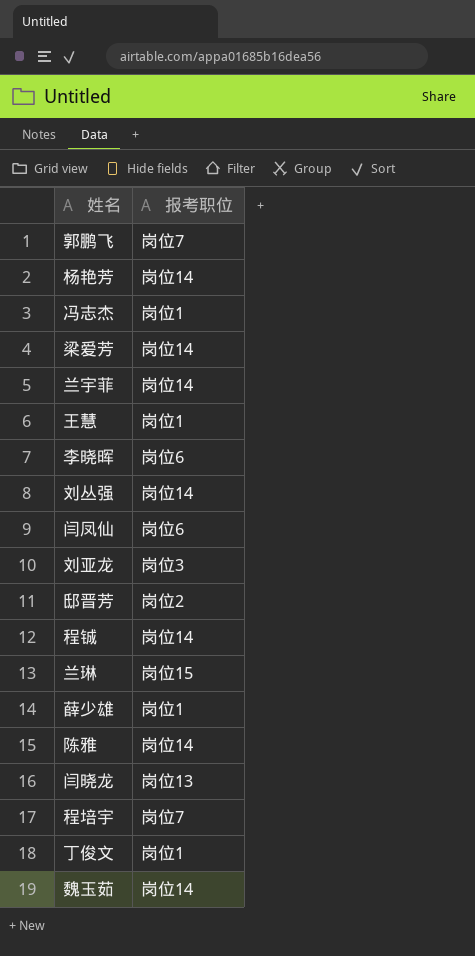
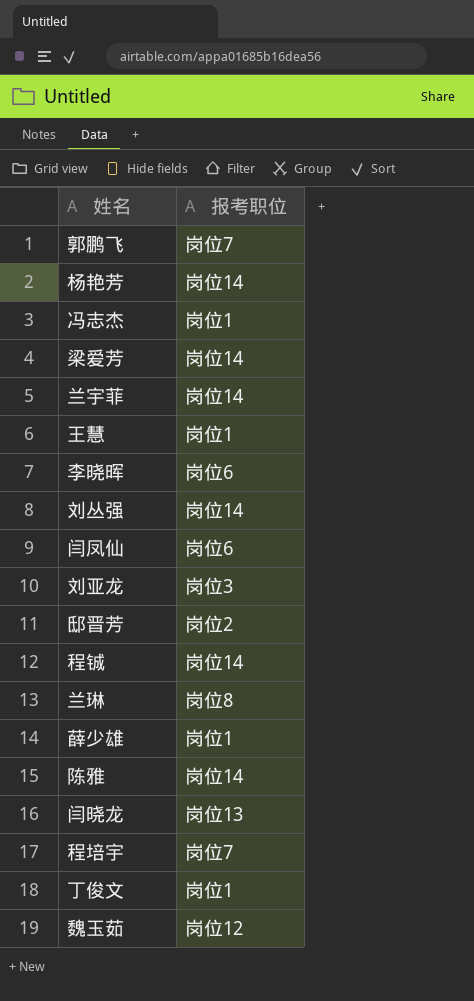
兰琳 | 报考职位: 岗位15 -> 岗位8
魏玉茹 | 报考职位: 岗位14 -> 岗位12

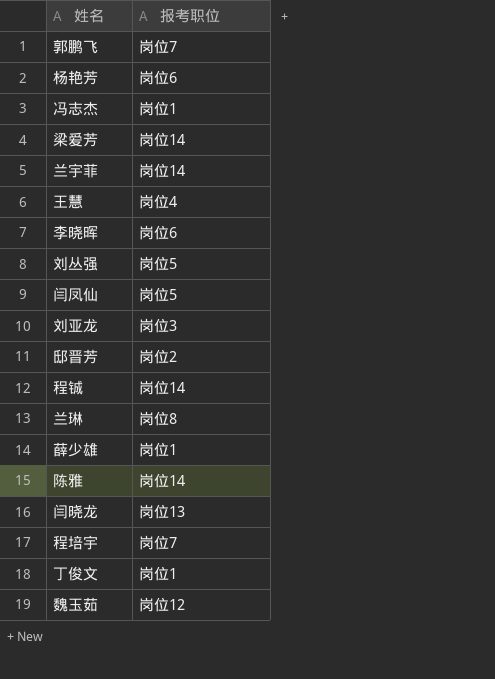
杨艳芳 | 报考职位: 岗位14 -> 岗位6
王慧 | 报考职位: 岗位1 -> 岗位4
刘丛强 | 报考职位: 岗位14 -> 岗位5
闫凤仙 | 报考职位: 岗位6 -> 岗位5

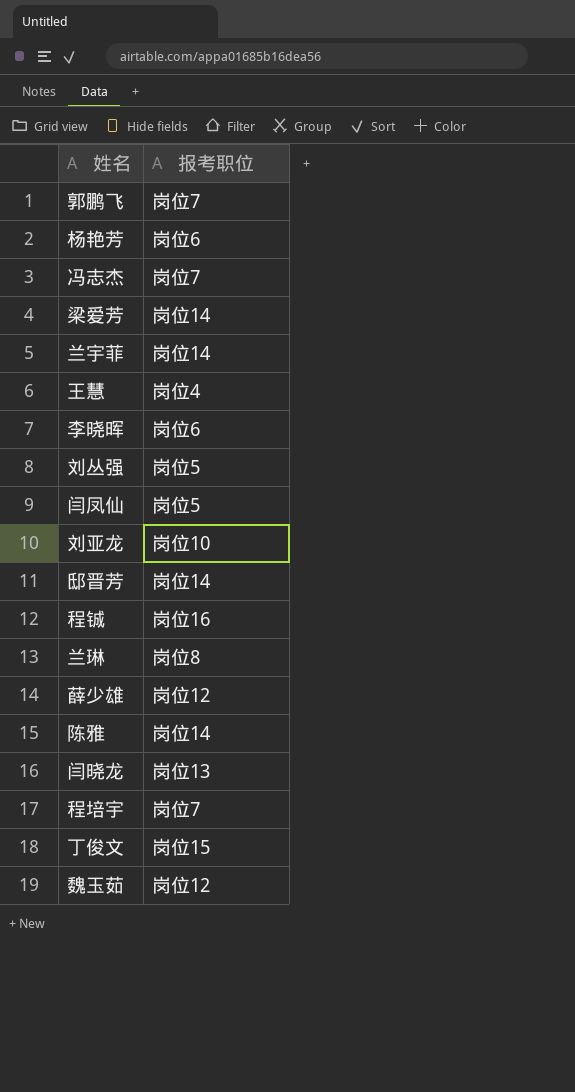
冯志杰 | 报考职位: 岗位1 -> 岗位7
刘亚龙 | 报考职位: 岗位3 -> 岗位10
邸晋芳 | 报考职位: 岗位2 -> 岗位14
程铖 | 报考职位: 岗位14 -> 岗位16
薛少雄 | 报考职位: 岗位1 -> 岗位12
丁俊文 | 报考职位: 岗位1 -> 岗位15

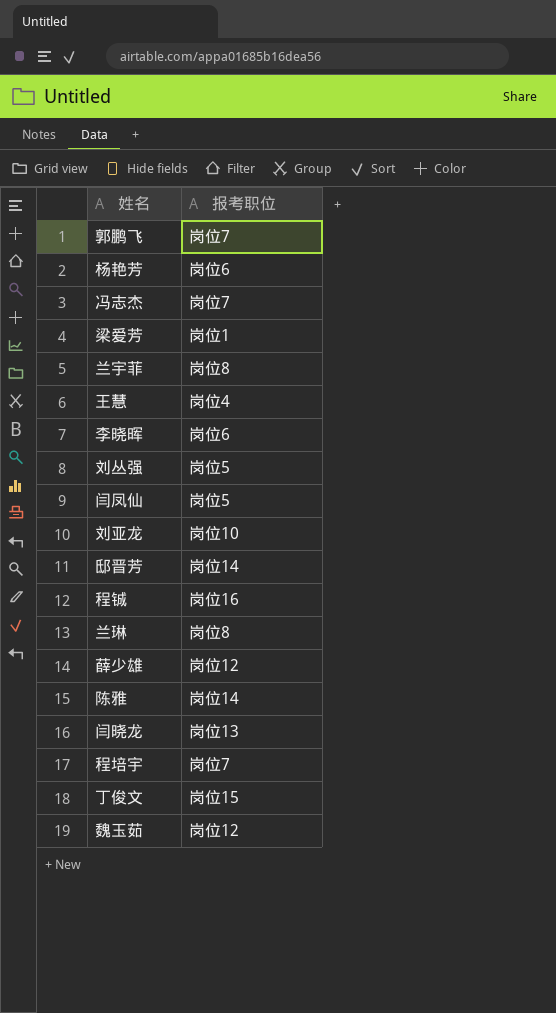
梁爱芳 | 报考职位: 岗位14 -> 岗位1
兰宇菲 | 报考职位: 岗位14 -> 岗位8

